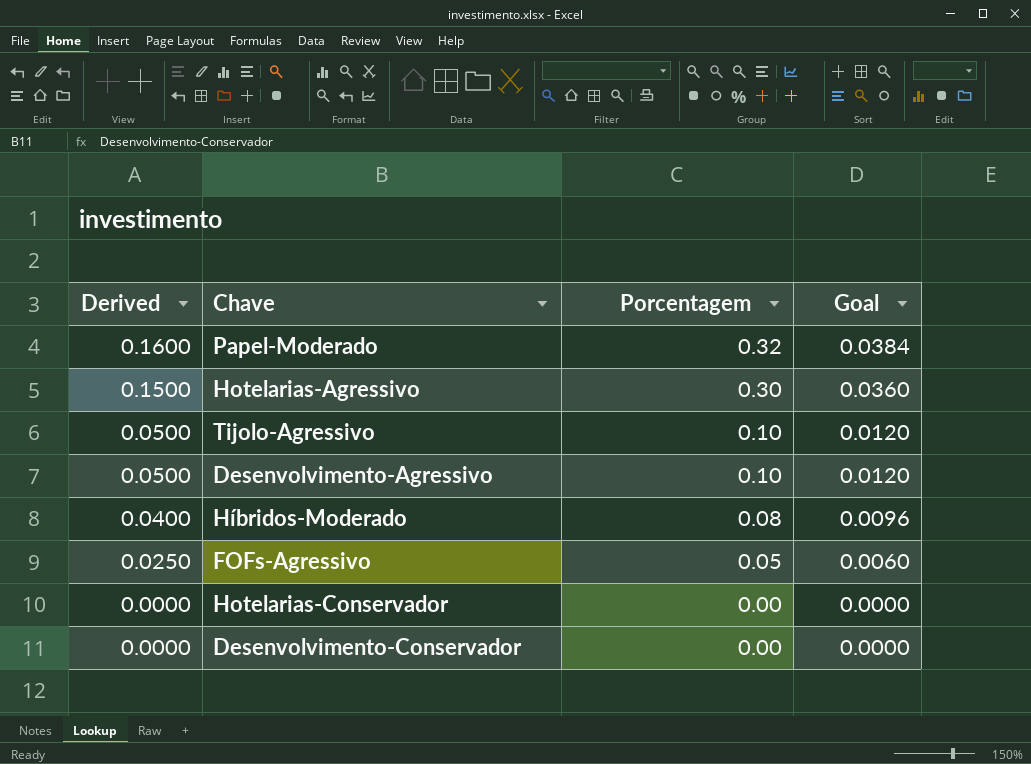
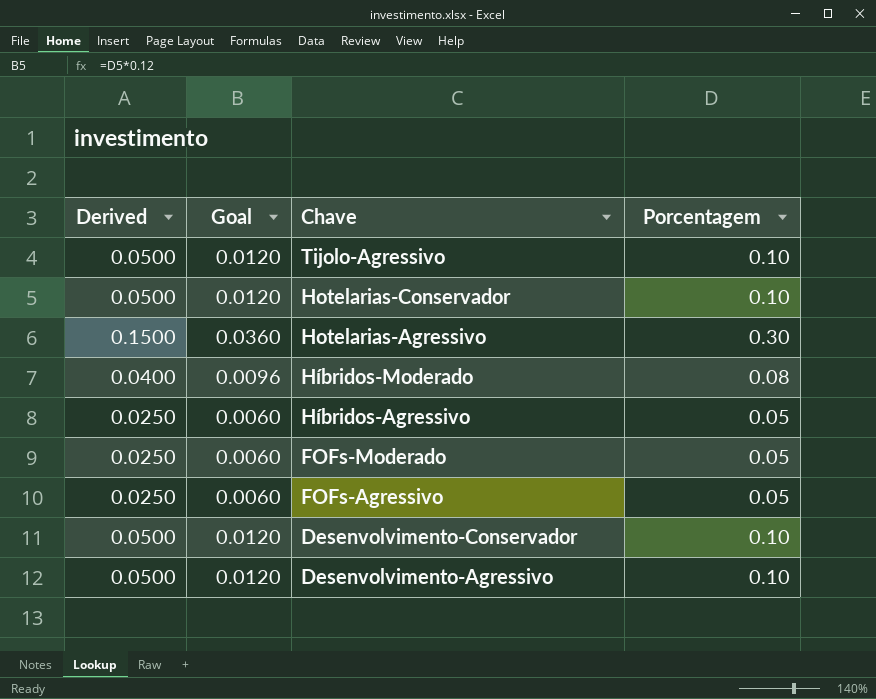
row order: Derived descending -> Chave descending
column Goal | position: 4 -> 2
row Papel-Moderado: 0.1600 | 0.32 | 0.0384 -> none
Hotelarias-Conservador | Derived: 0.0000 -> 0.0500
Hotelarias-Conservador | Goal: 0.0000 -> 0.0120
Hotelarias-Conservador | Porcentagem: 0.00 -> 0.10
row Híbridos-Agressivo: none -> 0.0250 | 0.0060 | 0.05
row FOFs-Moderado: none -> 0.0250 | 0.0060 | 0.05
Desenvolvimento-Conservador | Derived: 0.0000 -> 0.0500
Desenvolvimento-Conservador | Goal: 0.0000 -> 0.0120
Desenvolvimento-Conservador | Porcentagem: 0.00 -> 0.10

